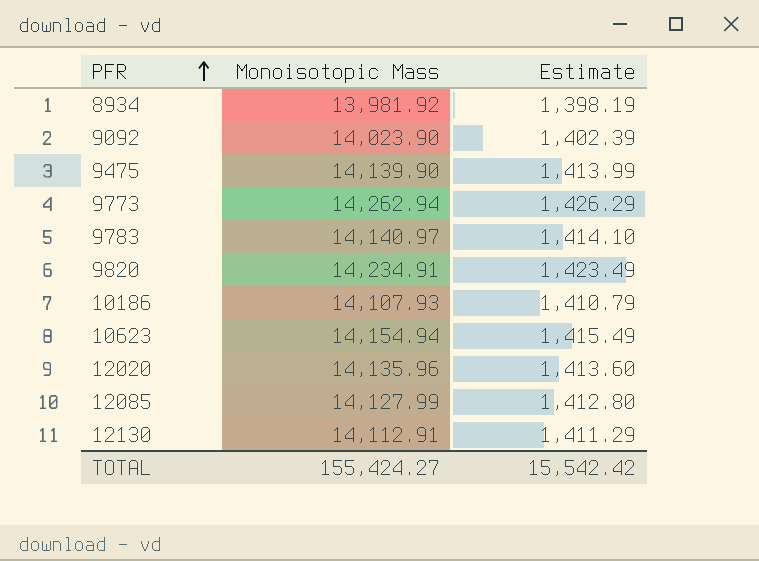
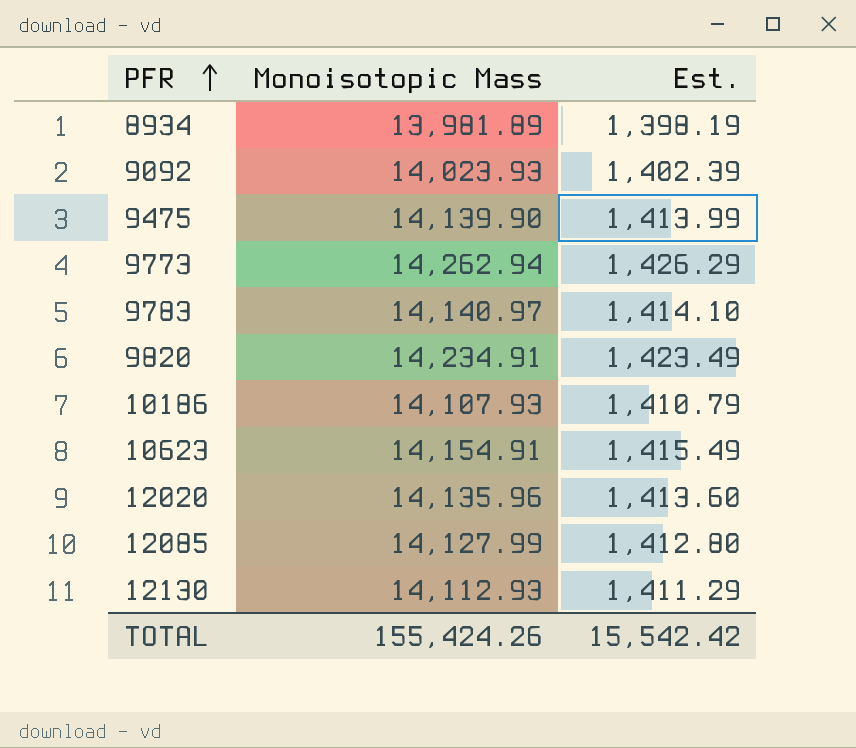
column name: Estimate -> Est.
8934 | Monoisotopic Mass: 13,981.92 -> 13,981.89
9092 | Monoisotopic Mass: 14,023.90 -> 14,023.93
10623 | Monoisotopic Mass: 14,154.94 -> 14,154.91
12130 | Monoisotopic Mass: 14,112.91 -> 14,112.93
TOTAL | Monoisotopic Mass: 155,424.27 -> 155,424.26

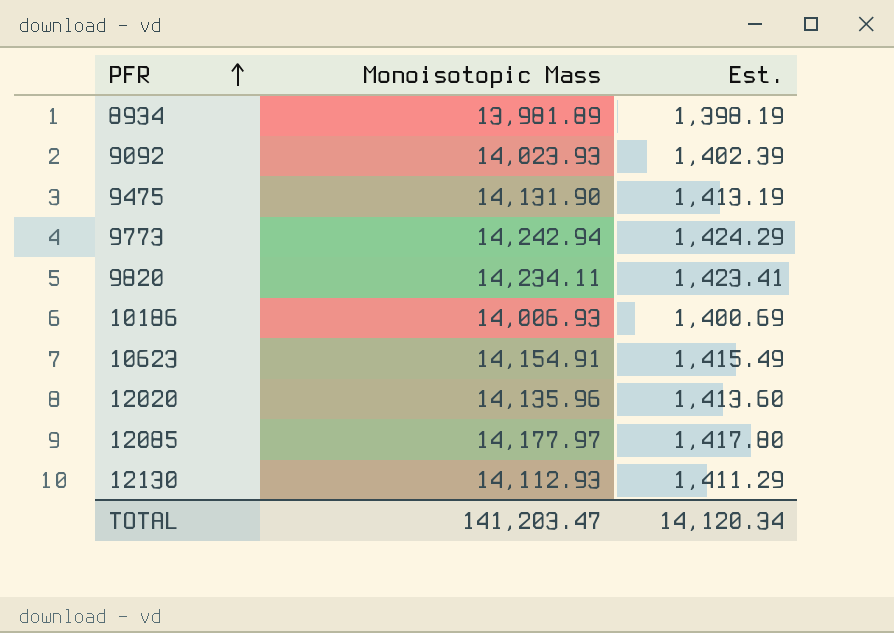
row 9783: 14,140.97 | 1,414.10 -> none
9475 | Monoisotopic Mass: 14,139.90 -> 14,131.90
9475 | Est.: 1,413.99 -> 1,413.19
9773 | Monoisotopic Mass: 14,262.94 -> 14,242.94
9773 | Est.: 1,426.29 -> 1,424.29
9820 | Monoisotopic Mass: 14,234.91 -> 14,234.11
9820 | Est.: 1,423.49 -> 1,423.41
10186 | Monoisotopic Mass: 14,107.93 -> 14,006.93
10186 | Est.: 1,410.79 -> 1,400.69
12085 | Monoisotopic Mass: 14,127.99 -> 14,177.97
12085 | Est.: 1,412.80 -> 1,417.80
TOTAL | Monoisotopic Mass: 155,424.26 -> 141,203.47
TOTAL | Est.: 15,542.42 -> 14,120.34

